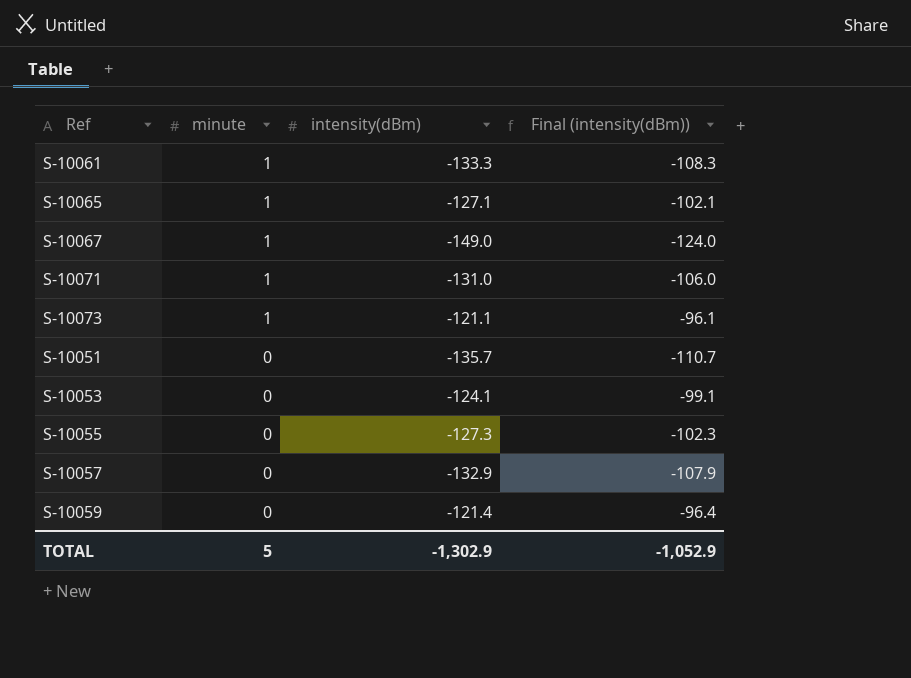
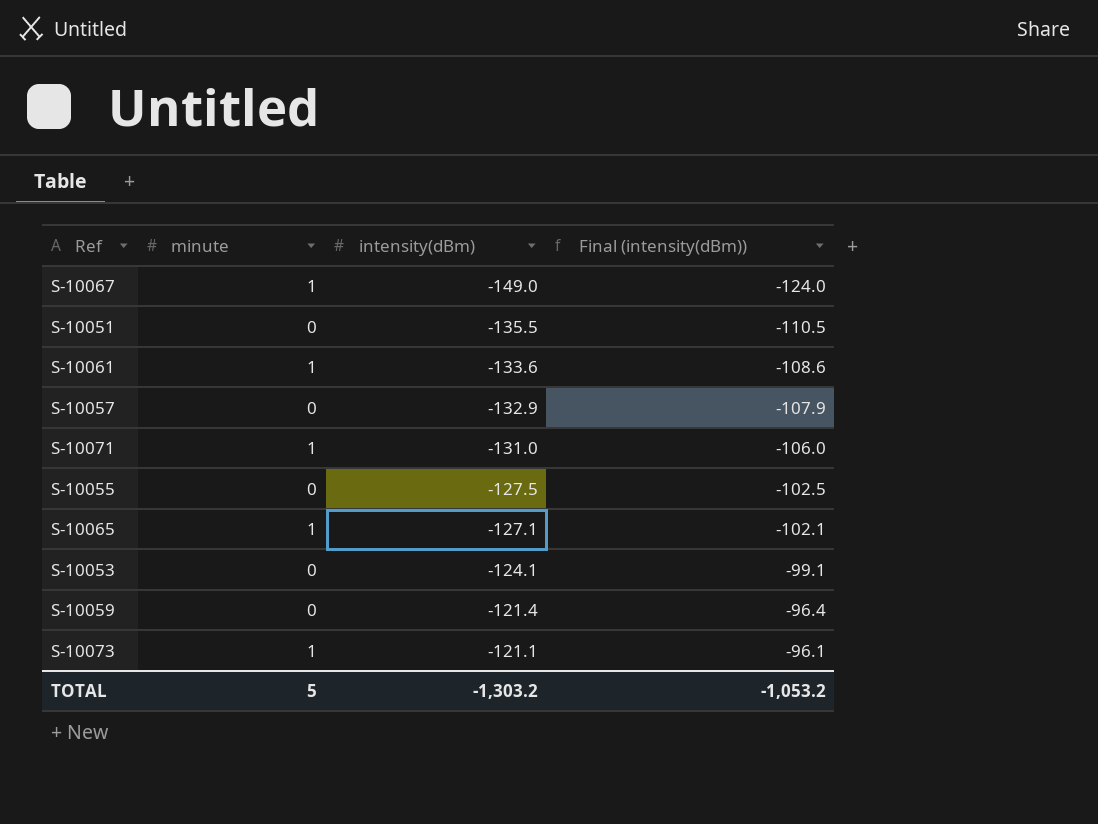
row order: minute descending -> intensity(dBm) ascending
S-10051 | intensity(dBm): -135.7 -> -135.5
S-10051 | Final (intensity(dBm)): -110.7 -> -110.5
S-10061 | intensity(dBm): -133.3 -> -133.6
S-10061 | Final (intensity(dBm)): -108.3 -> -108.6
S-10055 | intensity(dBm): -127.3 -> -127.5
S-10055 | Final (intensity(dBm)): -102.3 -> -102.5
TOTAL | intensity(dBm): -1,302.9 -> -1,303.2
TOTAL | Final (intensity(dBm)): -1,052.9 -> -1,053.2

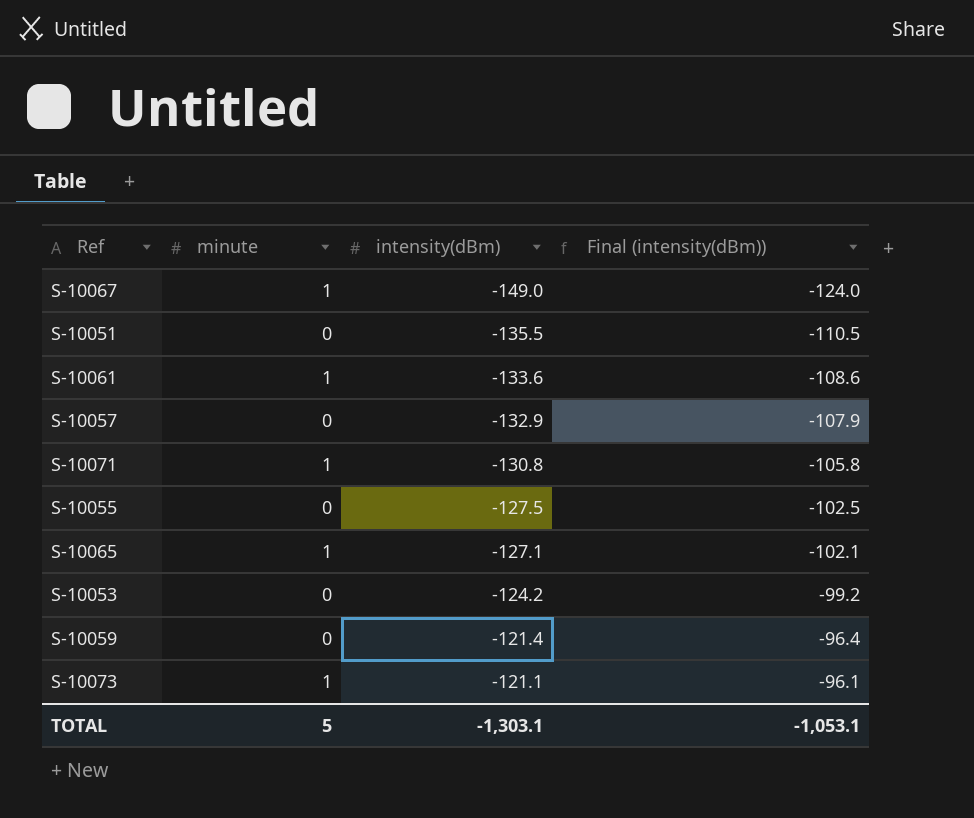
S-10071 | intensity(dBm): -131.0 -> -130.8
S-10071 | Final (intensity(dBm)): -106.0 -> -105.8
S-10053 | intensity(dBm): -124.1 -> -124.2
S-10053 | Final (intensity(dBm)): -99.1 -> -99.2
TOTAL | intensity(dBm): -1,303.2 -> -1,303.1
TOTAL | Final (intensity(dBm)): -1,053.2 -> -1,053.1

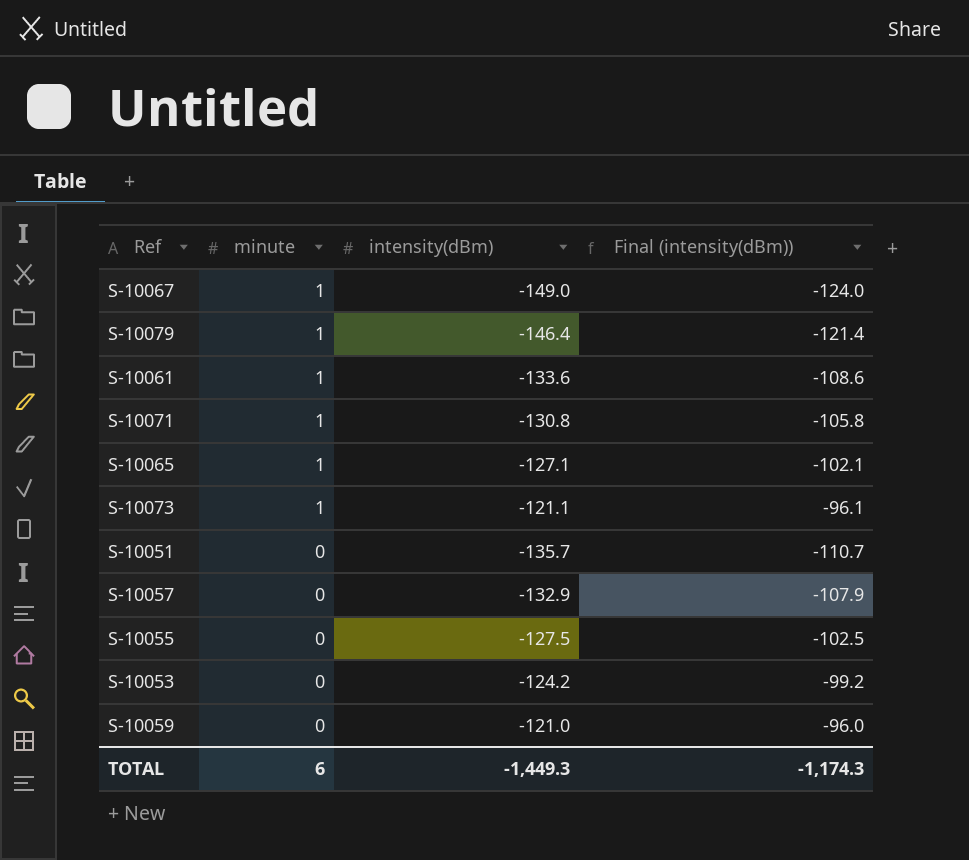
row order: intensity(dBm) ascending -> minute descending
row S-10079: none -> 1 | -146.4 | -121.4
S-10051 | intensity(dBm): -135.5 -> -135.7
S-10051 | Final (intensity(dBm)): -110.5 -> -110.7
S-10059 | intensity(dBm): -121.4 -> -121.0
S-10059 | Final (intensity(dBm)): -96.4 -> -96.0
TOTAL | minute: 5 -> 6
TOTAL | intensity(dBm): -1,303.1 -> -1,449.3
TOTAL | Final (intensity(dBm)): -1,053.1 -> -1,174.3

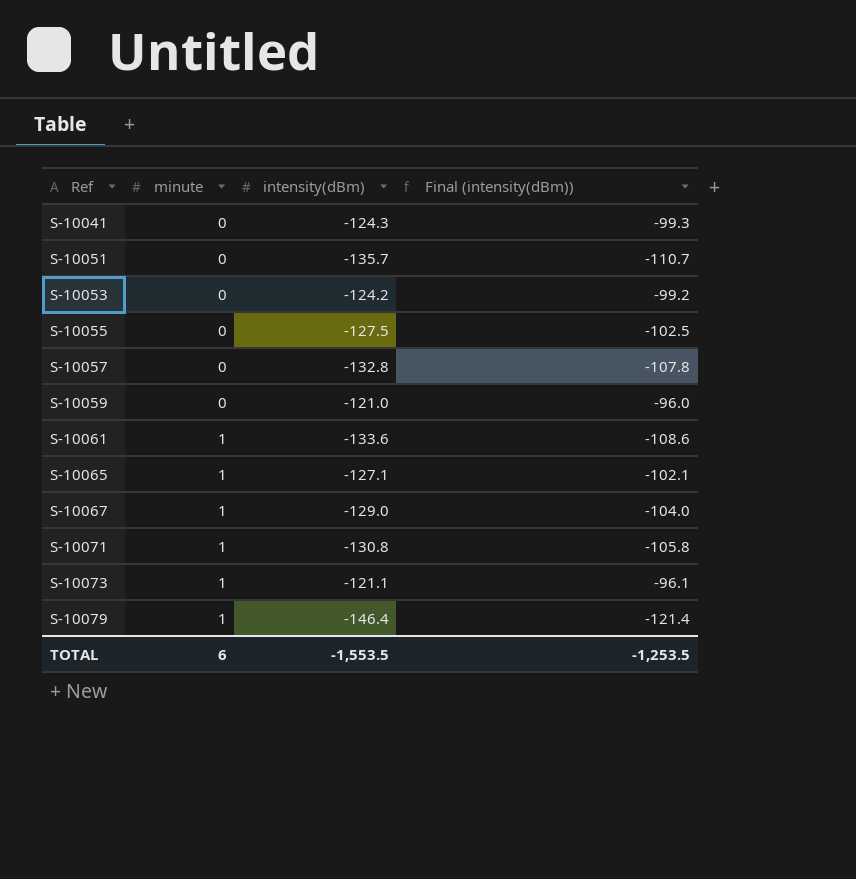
row order: minute descending -> Ref ascending
row S-10041: none -> 0 | -124.3 | -99.3
S-10057 | intensity(dBm): -132.9 -> -132.8
S-10057 | Final (intensity(dBm)): -107.9 -> -107.8
S-10067 | intensity(dBm): -149.0 -> -129.0
S-10067 | Final (intensity(dBm)): -124.0 -> -104.0
TOTAL | intensity(dBm): -1,449.3 -> -1,553.5
TOTAL | Final (intensity(dBm)): -1,174.3 -> -1,253.5

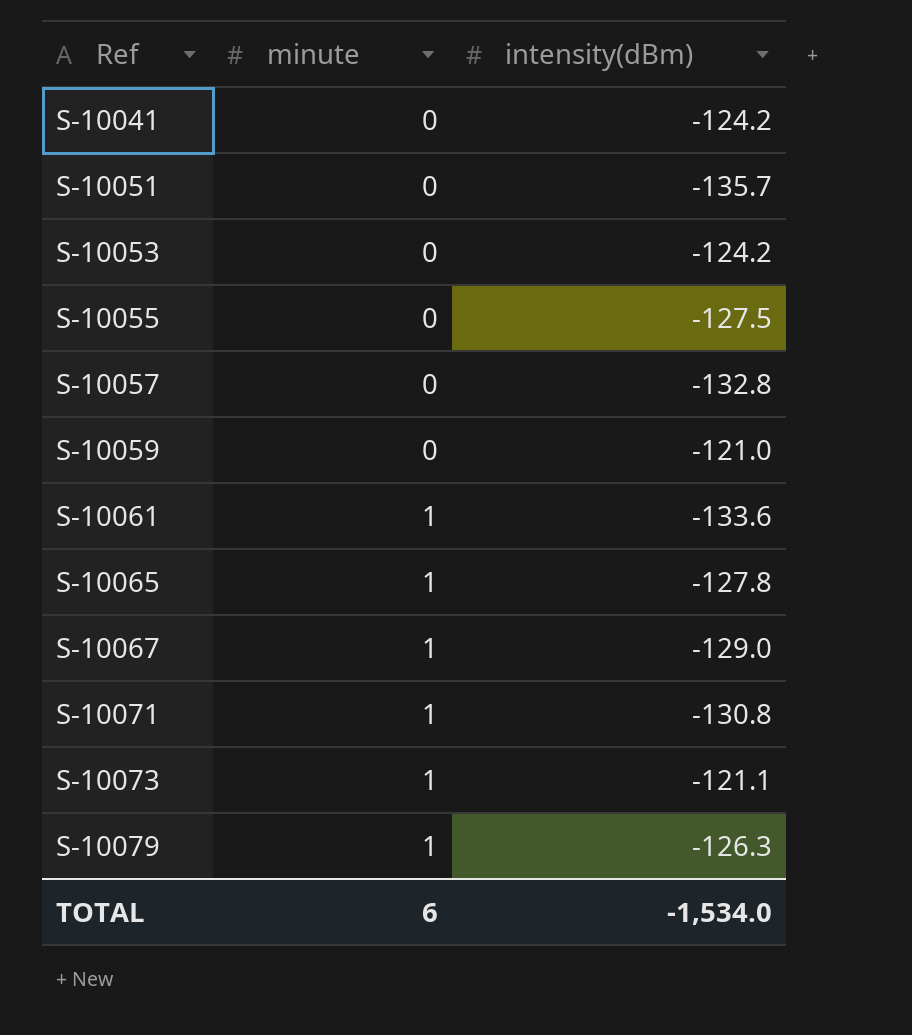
column Final (intensity(dBm)) | formula: [intensity(dBm)] + 25 -> none
S-10041 | intensity(dBm): -124.3 -> -124.2
S-10065 | intensity(dBm): -127.1 -> -127.8
S-10079 | intensity(dBm): -146.4 -> -126.3
TOTAL | intensity(dBm): -1,553.5 -> -1,534.0

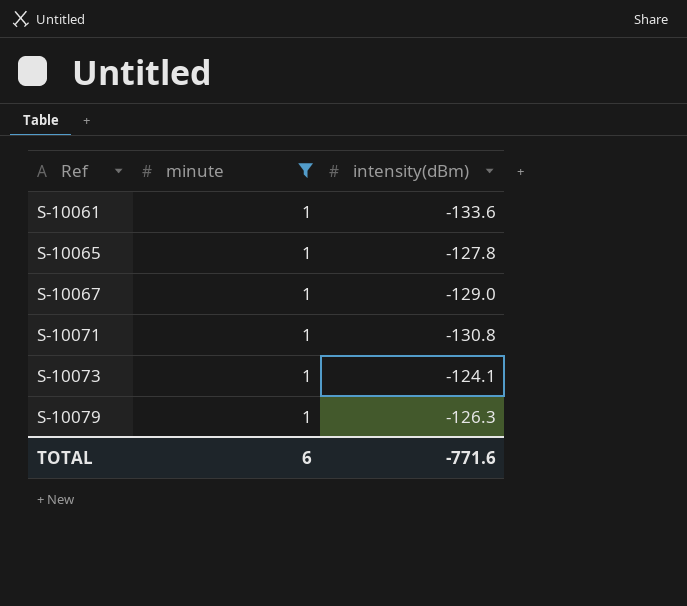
filter: none -> minute = 1
S-10073 | intensity(dBm): -121.1 -> -124.1
TOTAL | intensity(dBm): -1,534.0 -> -771.6

